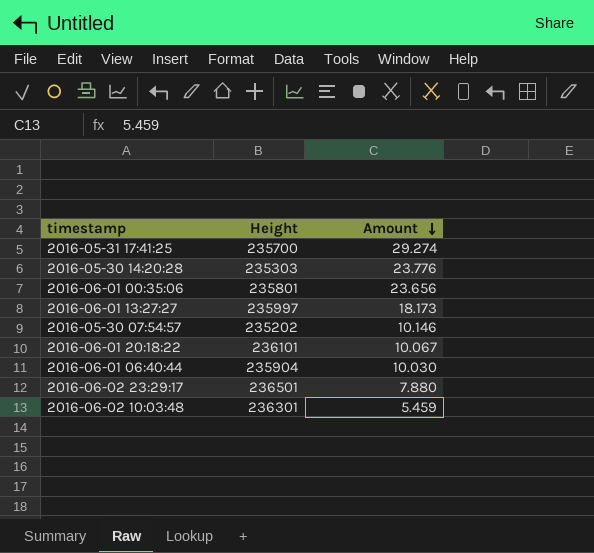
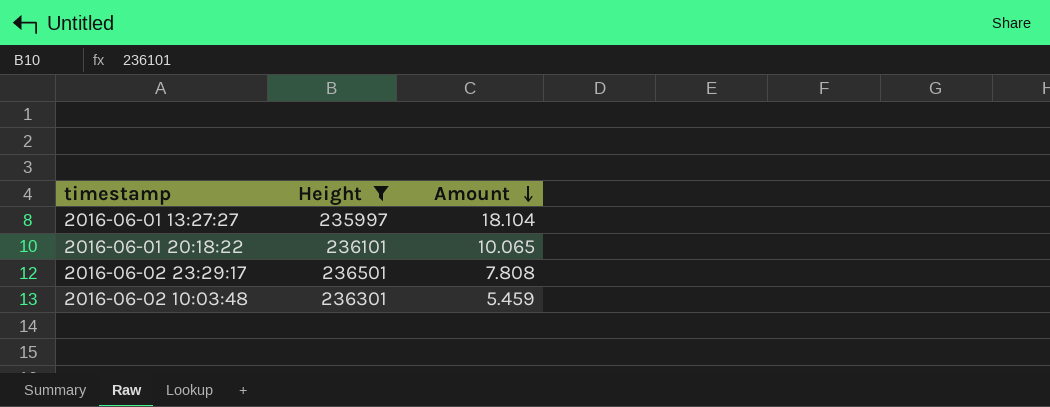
filter: none -> Height >= 235997
2016-06-01 13:27:27 | Amount: 18.173 -> 18.104
2016-06-01 20:18:22 | Amount: 10.067 -> 10.065
2016-06-02 23:29:17 | Amount: 7.880 -> 7.808

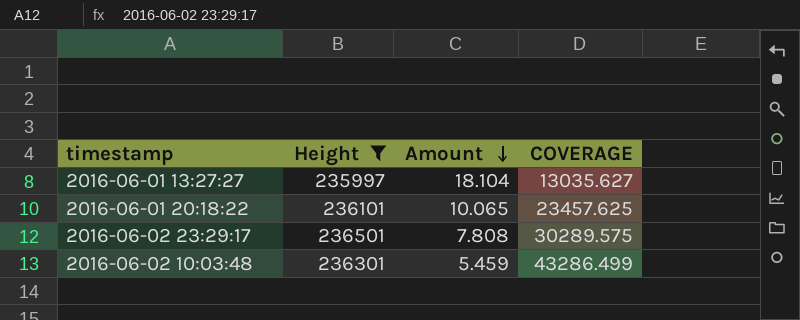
column COVERAGE | formula: none -> [Height] / [Amount]

